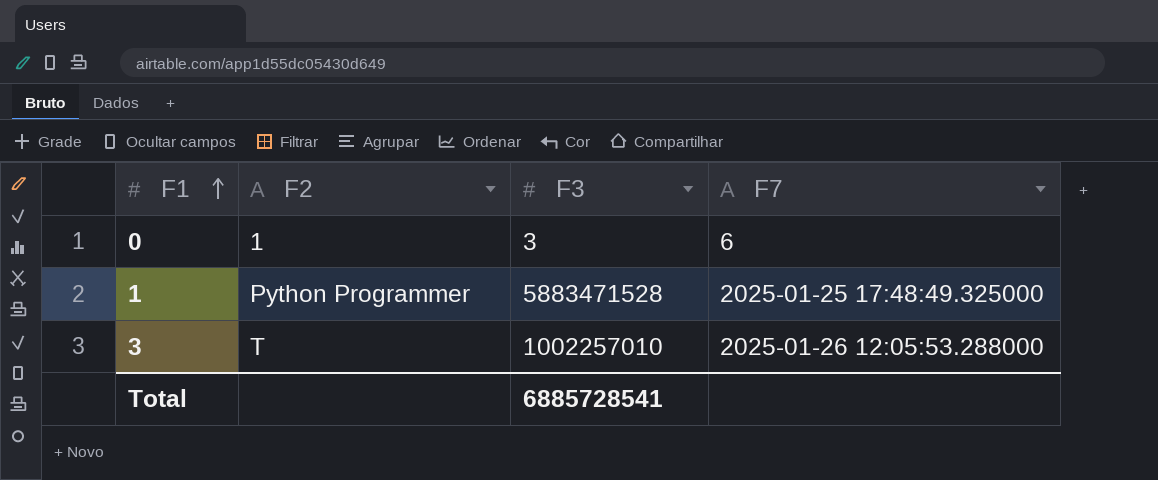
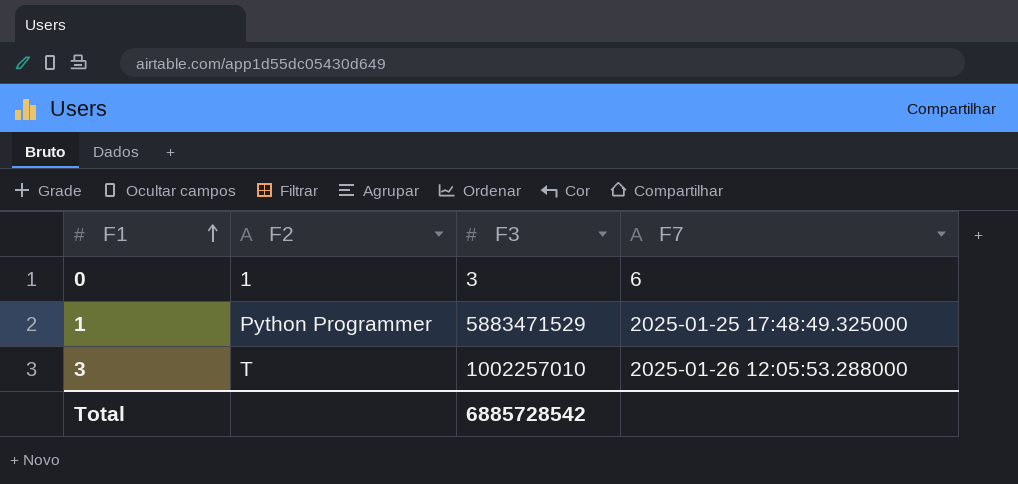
1 | F3: 5883471528 -> 5883471529
Total | F3: 6885728541 -> 6885728542

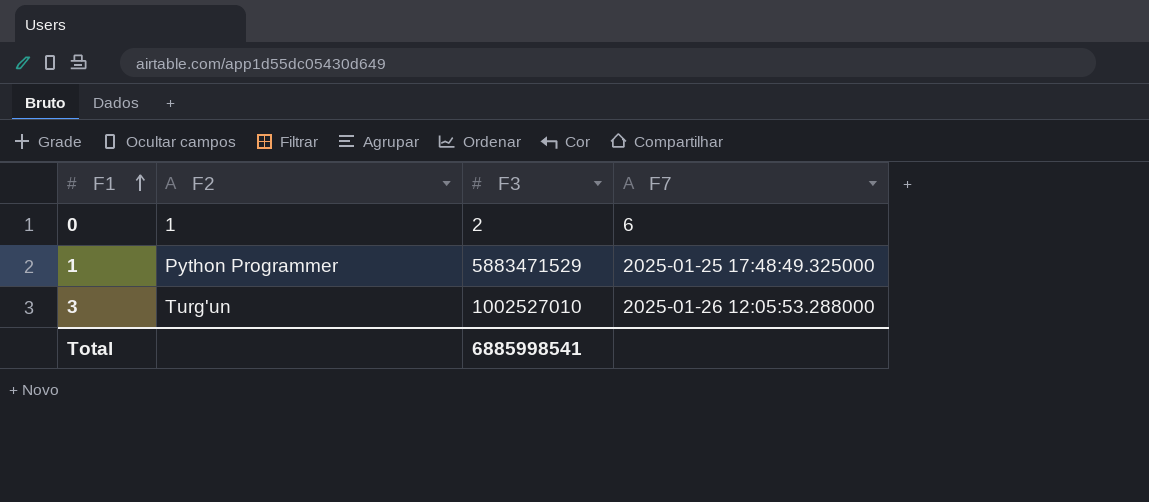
0 | F3: 3 -> 2
3 | F2: T -> Turg'un
3 | F3: 1002257010 -> 1002527010
Total | F3: 6885728542 -> 6885998541

